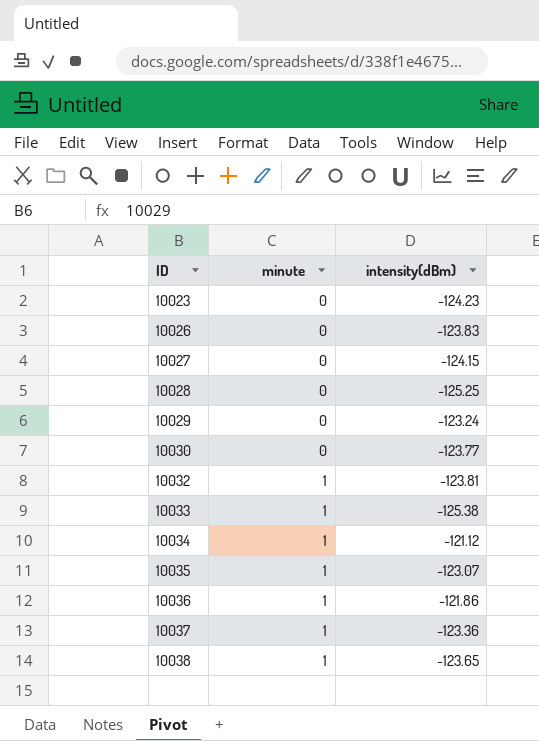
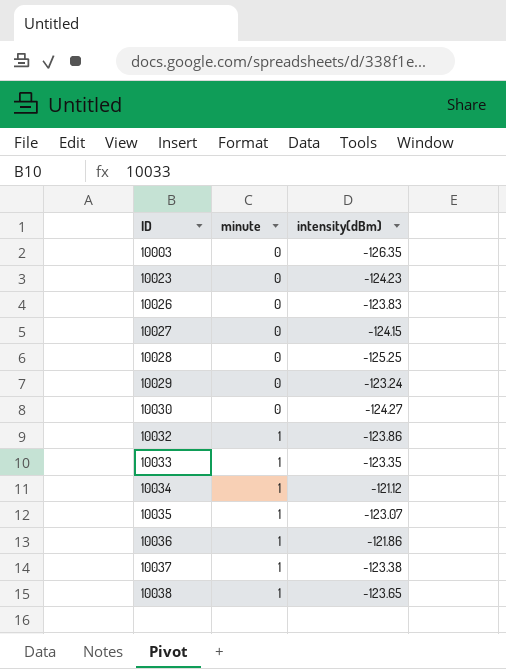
row 10003: none -> 0 | -126.35
10030 | intensity(dBm): -123.77 -> -124.27
10032 | intensity(dBm): -123.81 -> -123.86
10033 | intensity(dBm): -125.38 -> -123.35
10037 | intensity(dBm): -123.36 -> -123.38

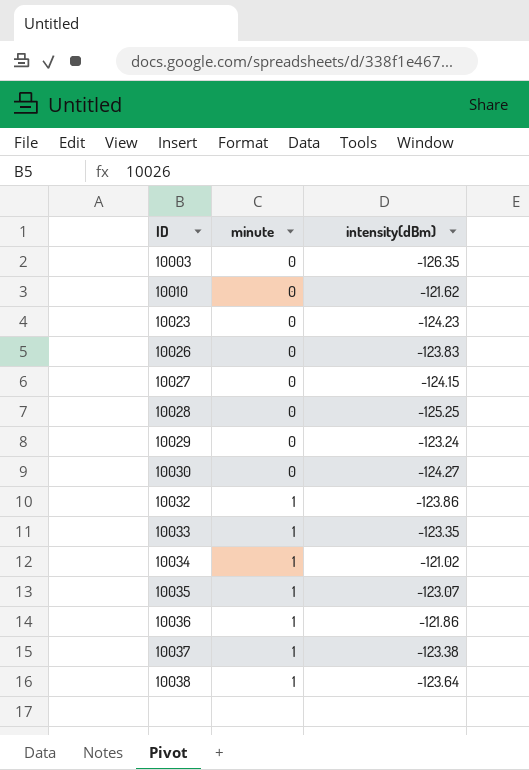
row 10010: none -> 0 | -121.62
10034 | intensity(dBm): -121.12 -> -121.02
10038 | intensity(dBm): -123.65 -> -123.64

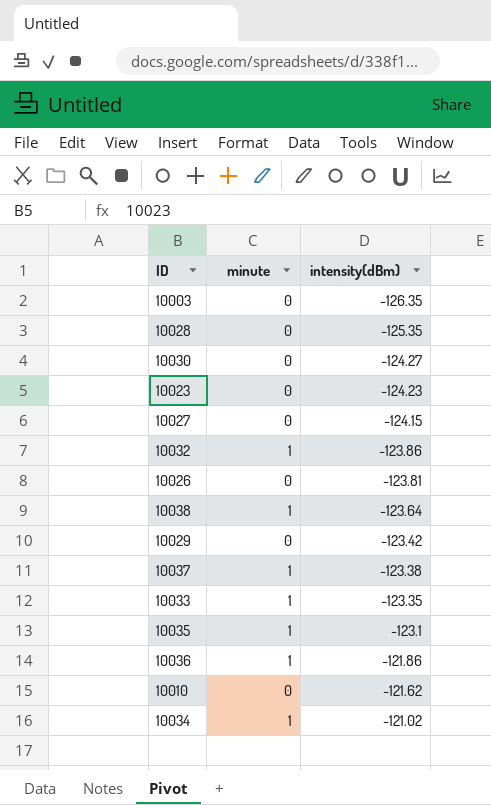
row order: ID ascending -> intensity(dBm) ascending
10028 | intensity(dBm): -125.25 -> -125.35
10026 | intensity(dBm): -123.83 -> -123.81
10029 | intensity(dBm): -123.24 -> -123.42
10035 | intensity(dBm): -123.07 -> -123.1

